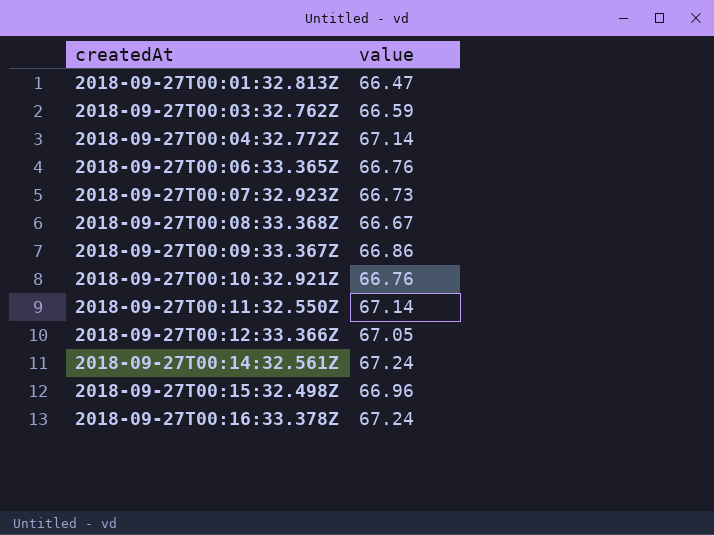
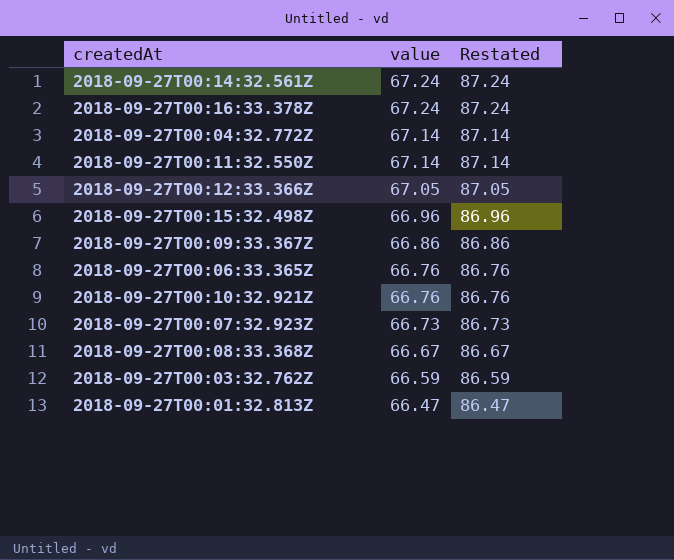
row order: createdAt ascending -> value descending
column Restated | formula: none -> [value] + 20

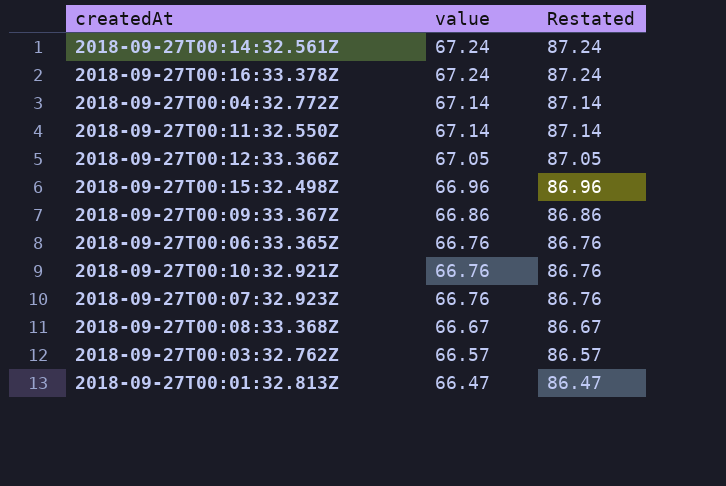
2018-09-27T00:07:32.923Z | value: 66.73 -> 66.76
2018-09-27T00:07:32.923Z | Restated: 86.73 -> 86.76
2018-09-27T00:03:32.762Z | value: 66.59 -> 66.57
2018-09-27T00:03:32.762Z | Restated: 86.59 -> 86.57

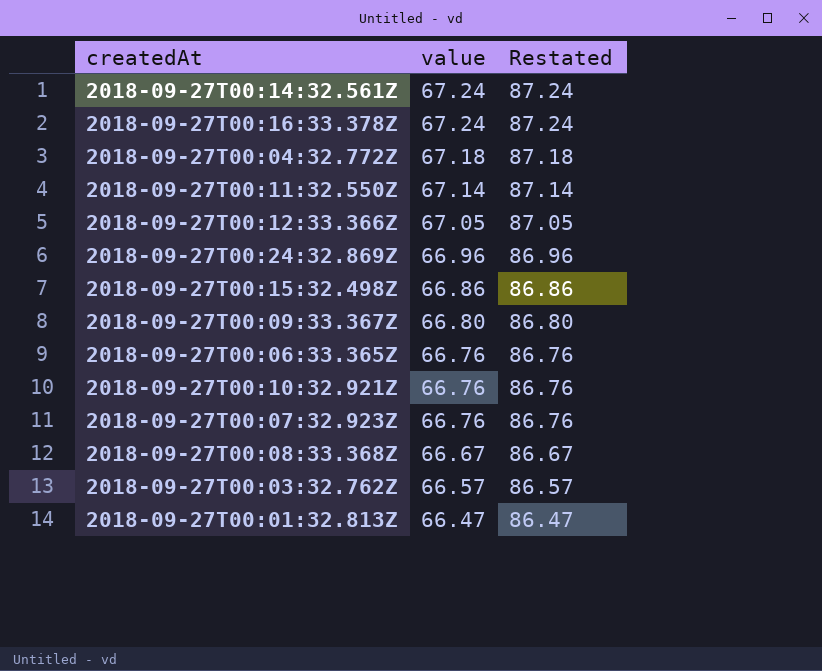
2018-09-27T00:04:32.772Z | value: 67.14 -> 67.18
2018-09-27T00:04:32.772Z | Restated: 87.14 -> 87.18
row 2018-09-27T00:24:32.869Z: none -> 66.96 | 86.96
2018-09-27T00:15:32.498Z | value: 66.96 -> 66.86
2018-09-27T00:15:32.498Z | Restated: 86.96 -> 86.86
2018-09-27T00:09:33.367Z | value: 66.86 -> 66.80
2018-09-27T00:09:33.367Z | Restated: 86.86 -> 86.80

